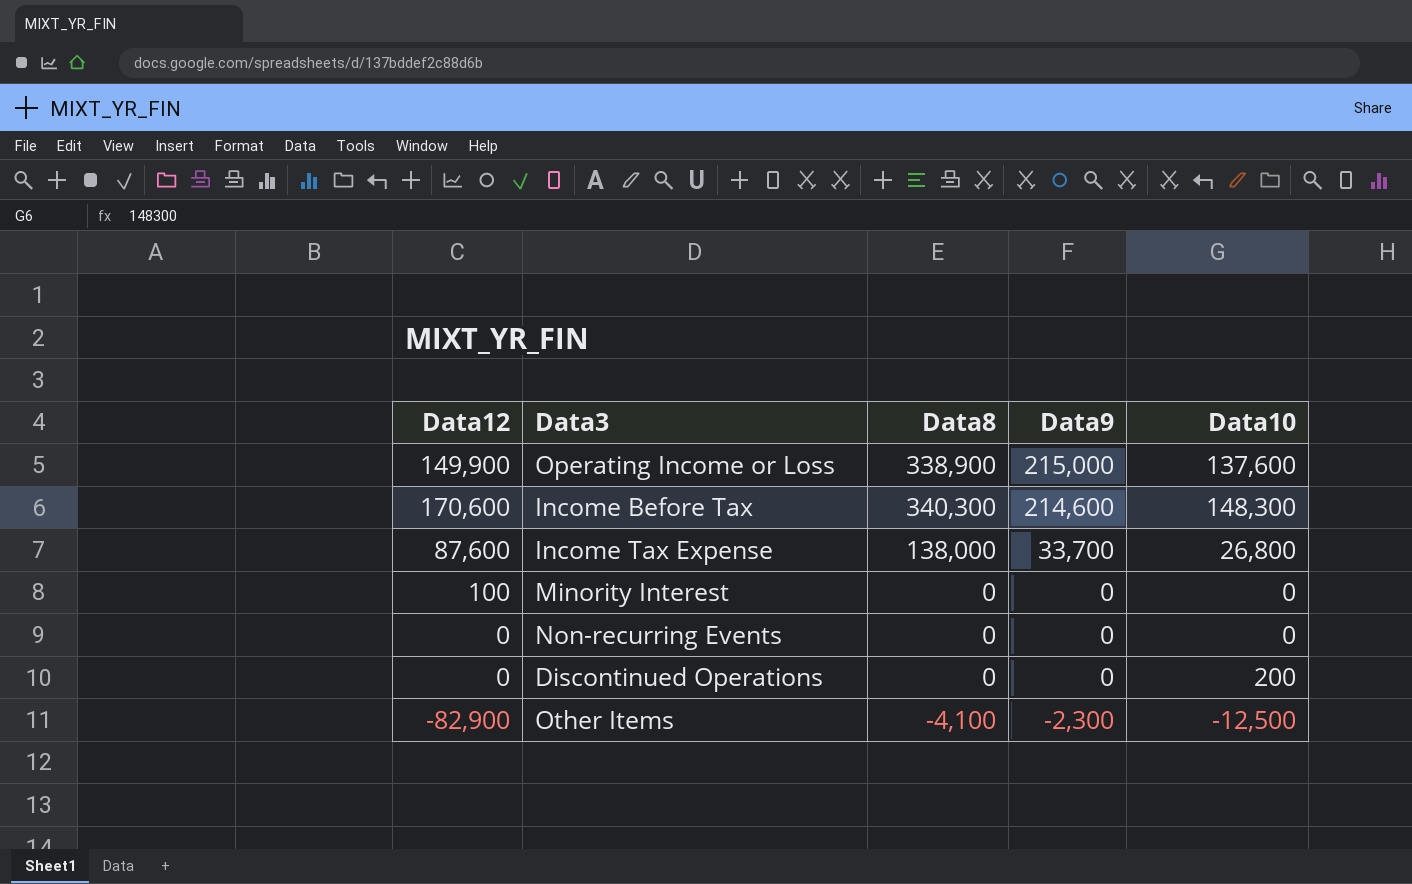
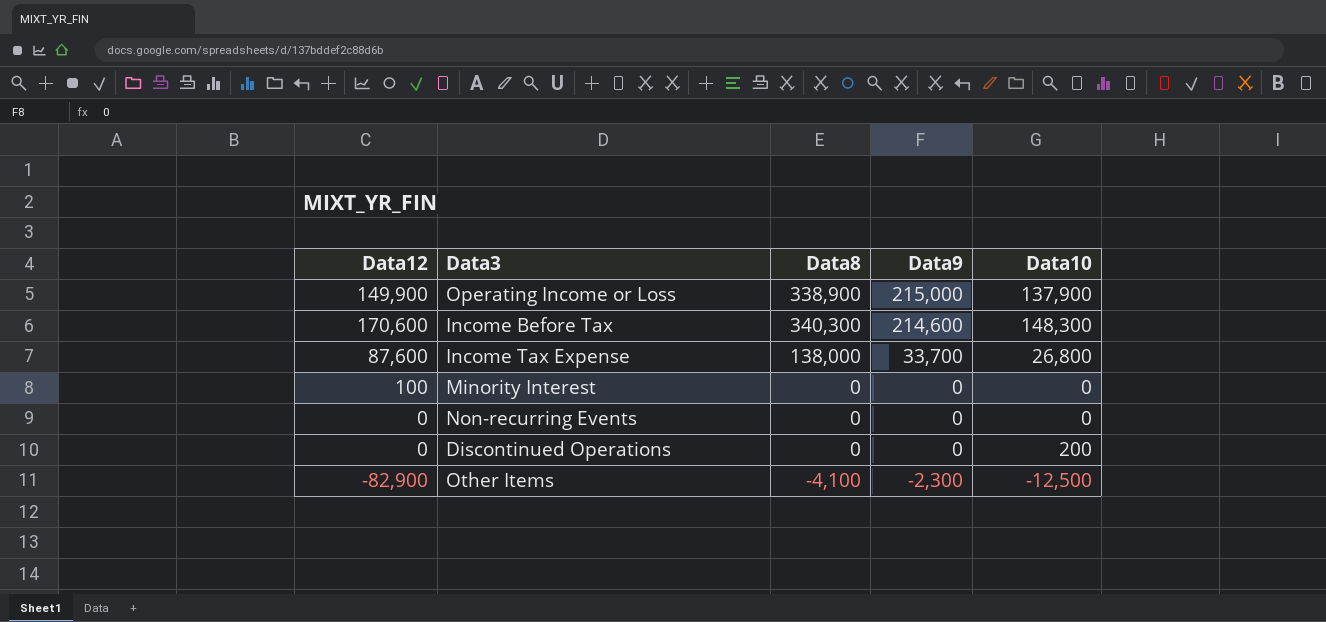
Operating Income or Loss | Data10: 137,600 -> 137,900

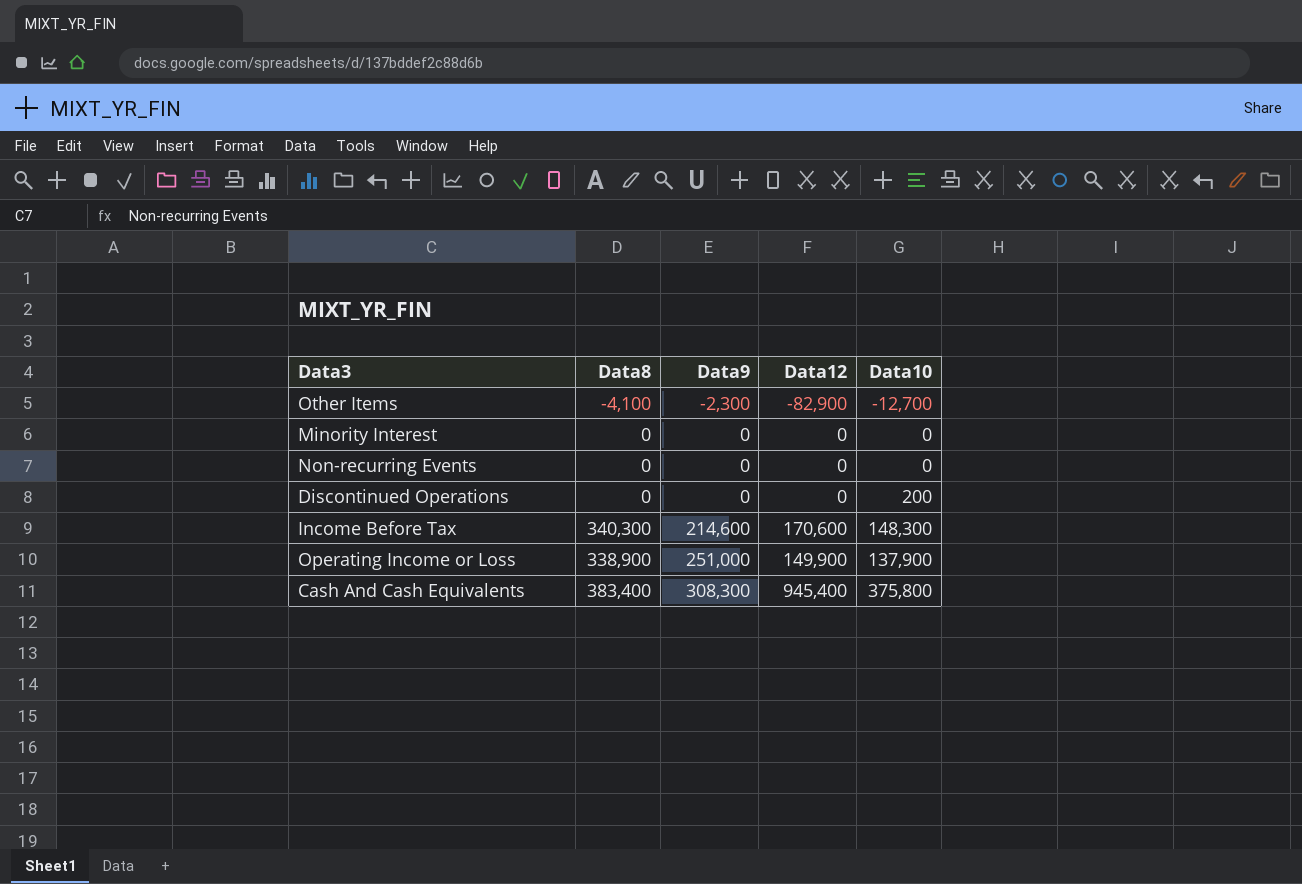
row order: Data9 descending -> Data9 ascending
column Data12 | position: 1 -> 4
row Income Tax Expense: 87,600 | 138,000 | 33,700 | 26,800 -> none
Other Items | Data10: -12,500 -> -12,700
Minority Interest | Data12: 100 -> 0
Operating Income or Loss | Data9: 215,000 -> 251,000
row Cash And Cash Equivalents: none -> 383,400 | 308,300 | 945,400 | 375,800

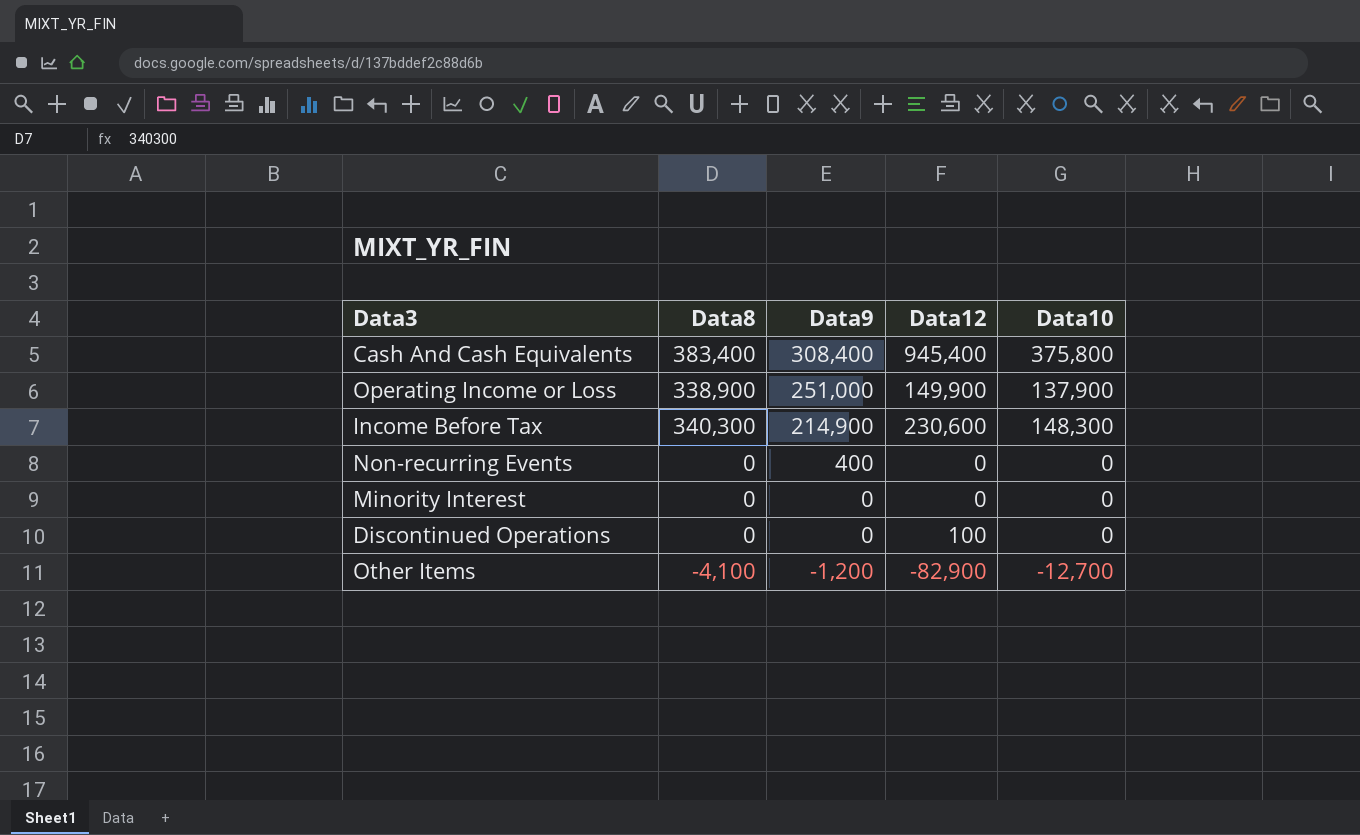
row order: Data9 ascending -> Data9 descending
Cash And Cash Equivalents | Data9: 308,300 -> 308,400
Income Before Tax | Data9: 214,600 -> 214,900
Income Before Tax | Data12: 170,600 -> 230,600
Non-recurring Events | Data9: 0 -> 400
Discontinued Operations | Data12: 0 -> 100
Discontinued Operations | Data10: 200 -> 0
Other Items | Data9: -2,300 -> -1,200

